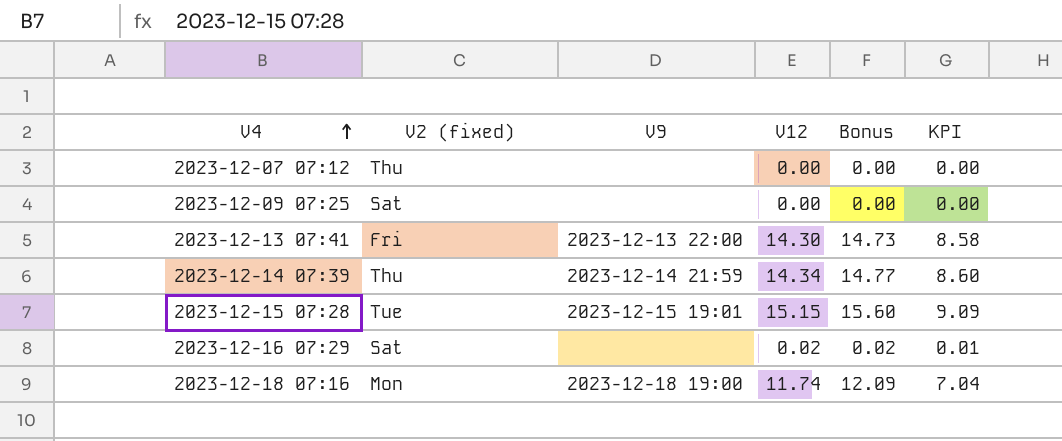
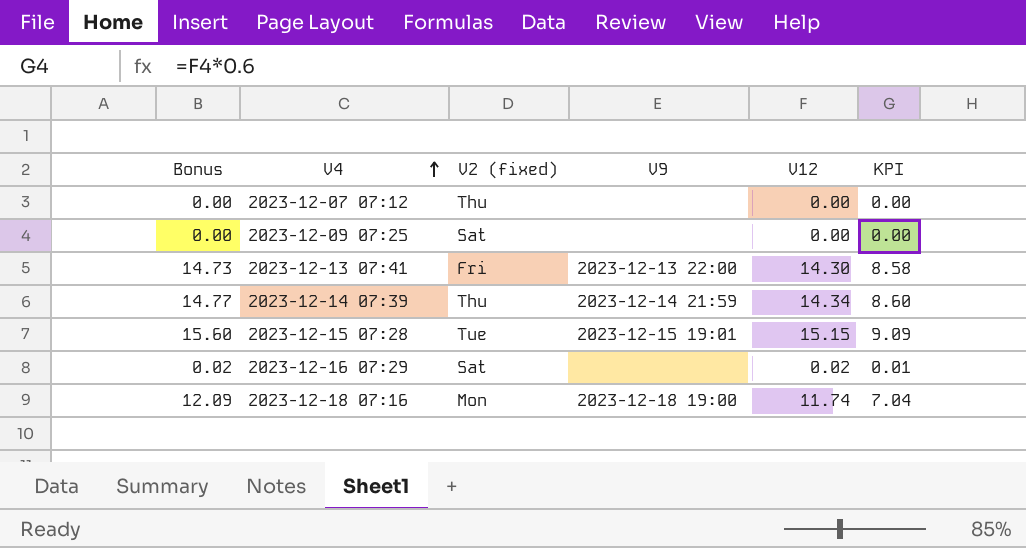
column Bonus | position: 5 -> 1

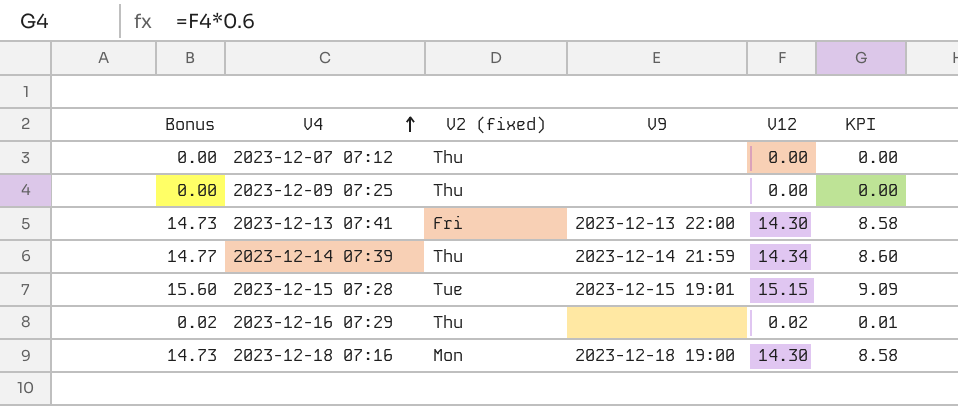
2023-12-09 07:25 | V2 (fixed): Sat -> Thu
2023-12-16 07:29 | V2 (fixed): Sat -> Thu
2023-12-18 07:16 | Bonus: 12.09 -> 14.73
2023-12-18 07:16 | V12: 11.74 -> 14.30
2023-12-18 07:16 | KPI: 7.04 -> 8.58

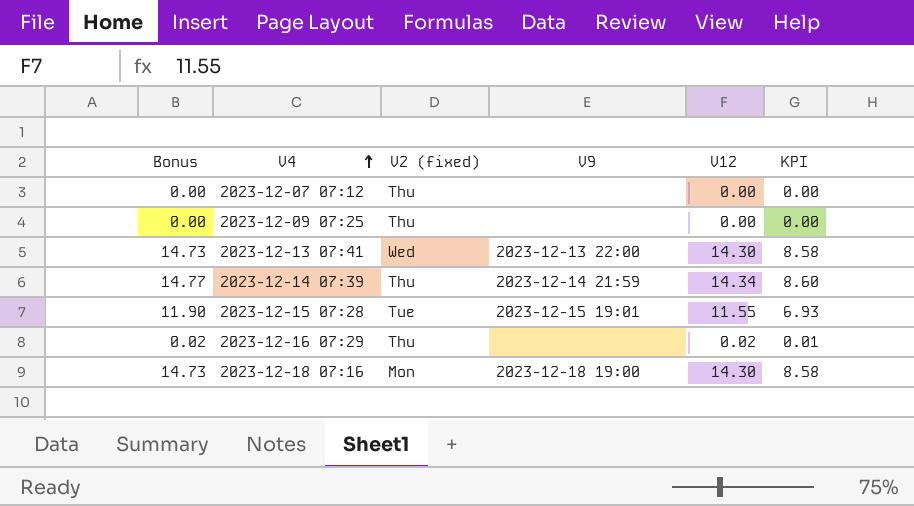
2023-12-13 07:41 | V2 (fixed): Fri -> Wed
2023-12-15 07:28 | Bonus: 15.60 -> 11.90
2023-12-15 07:28 | V12: 15.15 -> 11.55
2023-12-15 07:28 | KPI: 9.09 -> 6.93

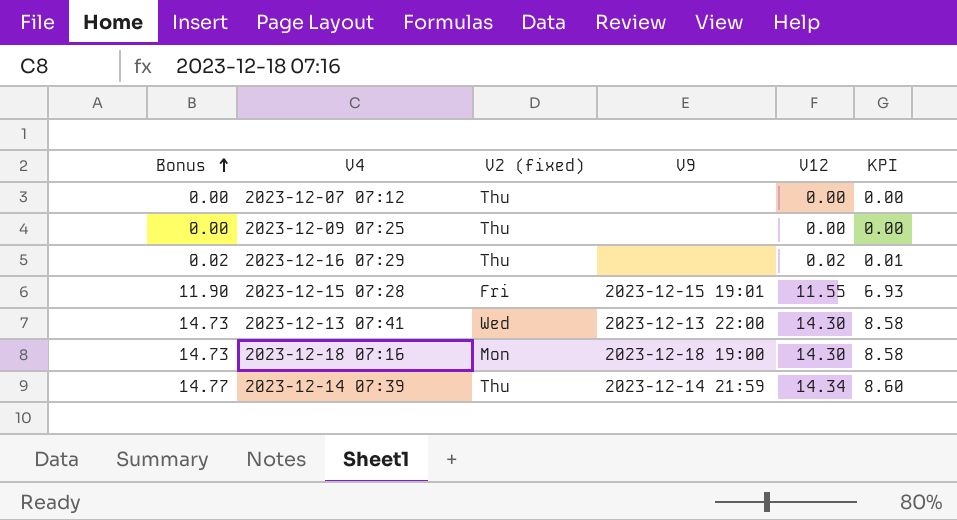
row order: V4 ascending -> Bonus ascending
2023-12-15 07:28 | V2 (fixed): Tue -> Fri

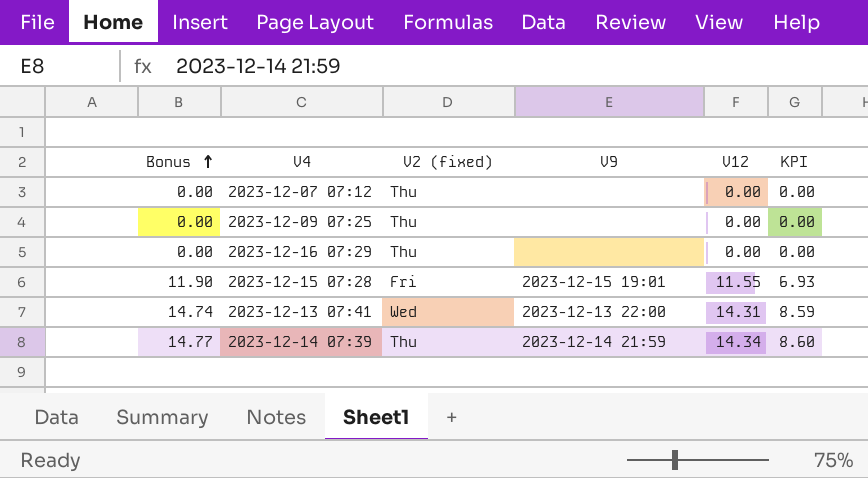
row 2023-12-18 07:16: 14.73 | Mon | 2023-12-18 19:00 | 14.30 | 8.58 -> none
2023-12-16 07:29 | Bonus: 0.02 -> 0.00
2023-12-16 07:29 | V12: 0.02 -> 0.00
2023-12-16 07:29 | KPI: 0.01 -> 0.00
2023-12-13 07:41 | Bonus: 14.73 -> 14.74
2023-12-13 07:41 | V12: 14.30 -> 14.31
2023-12-13 07:41 | KPI: 8.58 -> 8.59

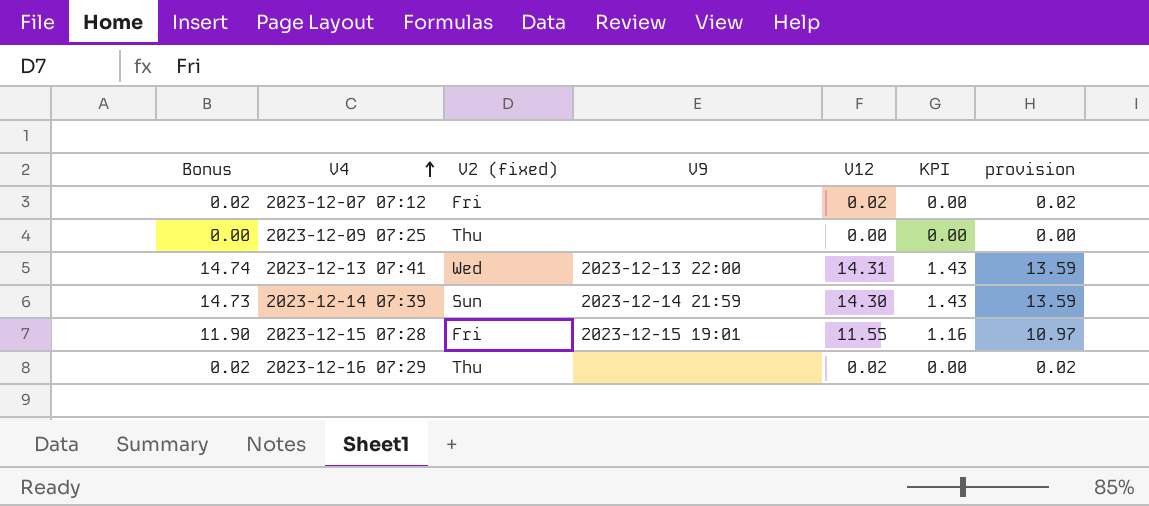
row order: Bonus ascending -> V4 ascending
column KPI | formula: [V12] * 0.6 -> [V12] * 0.1
column provision | formula: none -> [V12] * 0.95
2023-12-07 07:12 | Bonus: 0.00 -> 0.02
2023-12-07 07:12 | V2 (fixed): Thu -> Fri
2023-12-07 07:12 | V12: 0.00 -> 0.02
2023-12-14 07:39 | Bonus: 14.77 -> 14.73
2023-12-14 07:39 | V2 (fixed): Thu -> Sun
2023-12-14 07:39 | V12: 14.34 -> 14.30
2023-12-16 07:29 | Bonus: 0.00 -> 0.02
2023-12-16 07:29 | V12: 0.00 -> 0.02

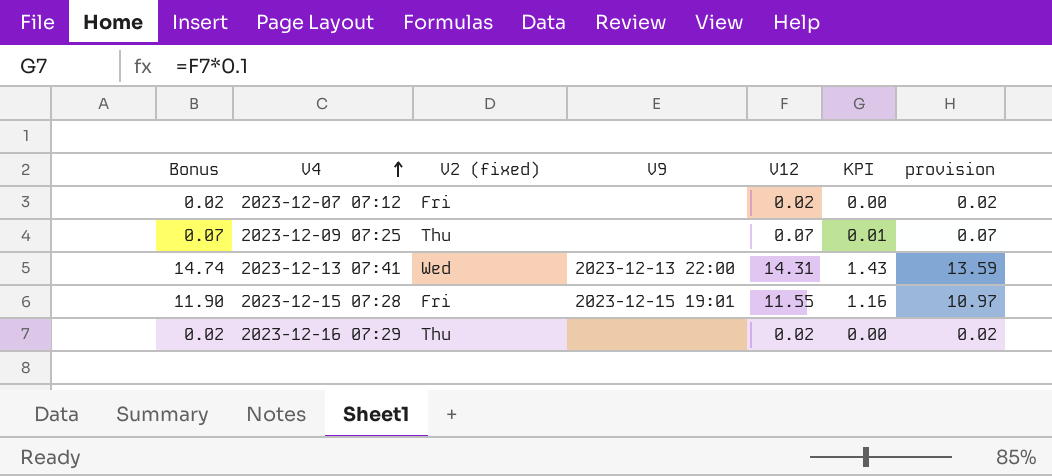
row 2023-12-14 07:39: 14.73 | Sun | 2023-12-14 21:59 | 14.30 | 1.43 | 13.59 -> none
2023-12-09 07:25 | Bonus: 0.00 -> 0.07
2023-12-09 07:25 | V12: 0.00 -> 0.07
2023-12-09 07:25 | KPI: 0.00 -> 0.01
2023-12-09 07:25 | provision: 0.00 -> 0.07

